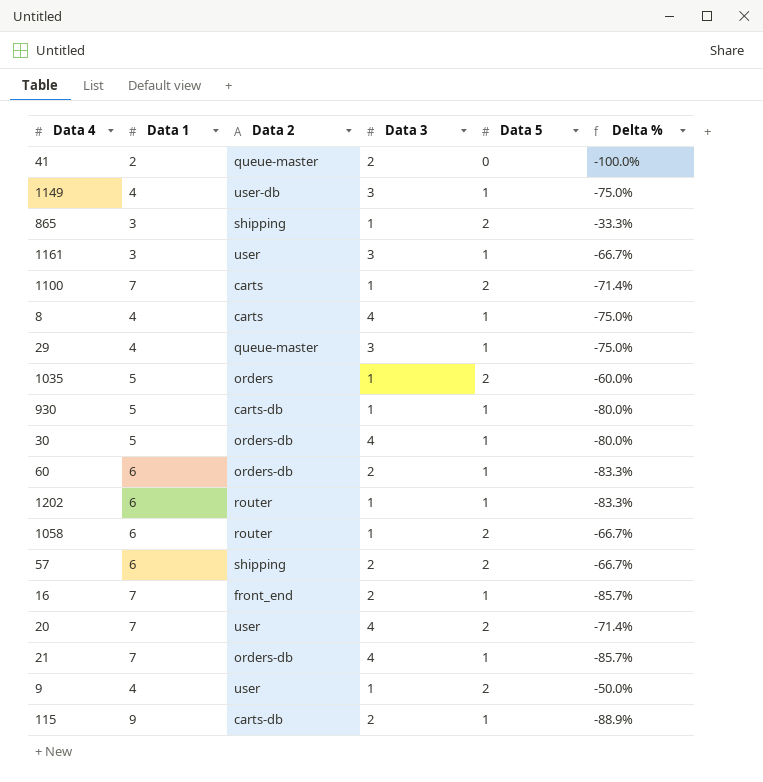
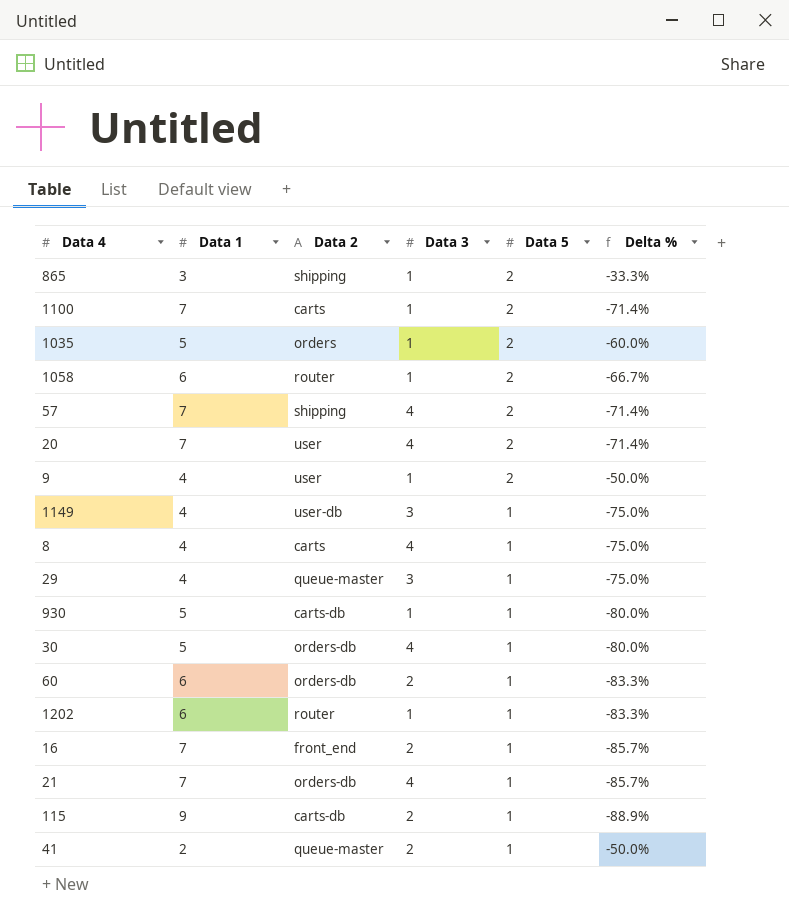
row order: none -> Data 5 descending
row 1161: 3 | user | 3 | 1 | -66.7% -> none
57 | Data 1: 6 -> 7
57 | Data 3: 2 -> 4
57 | Delta %: -66.7% -> -71.4%
41 | Data 5: 0 -> 1
41 | Delta %: -100.0% -> -50.0%

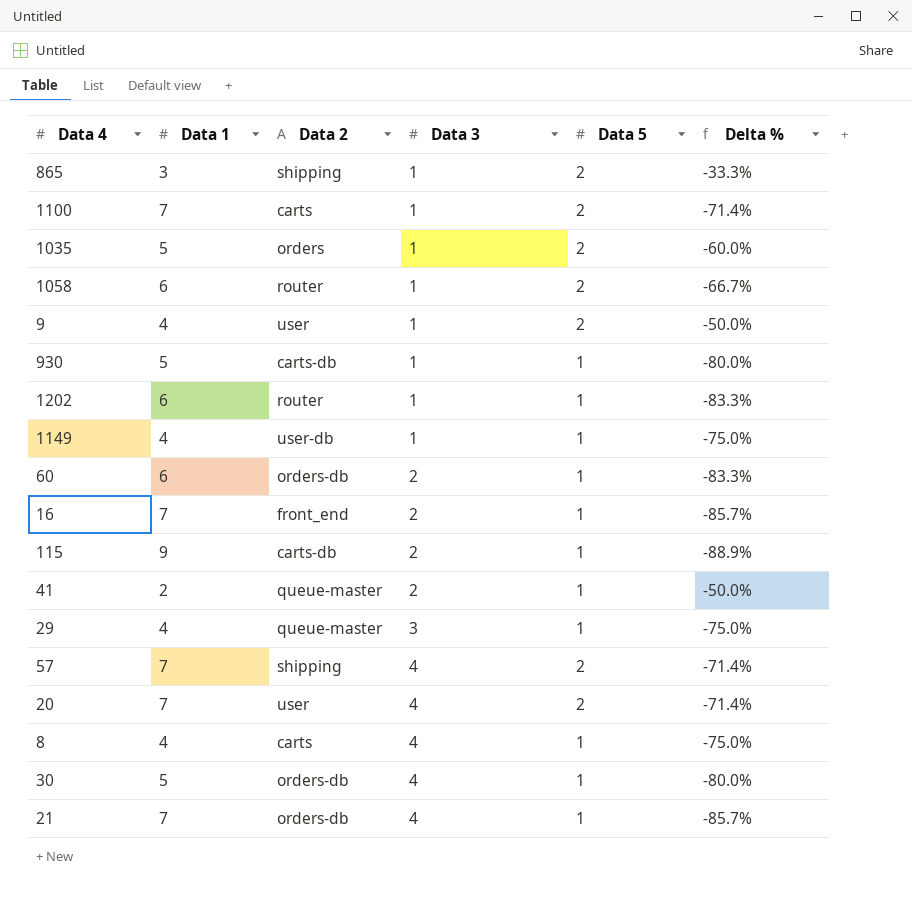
row order: Data 5 descending -> Data 3 ascending
1149 | Data 3: 3 -> 1

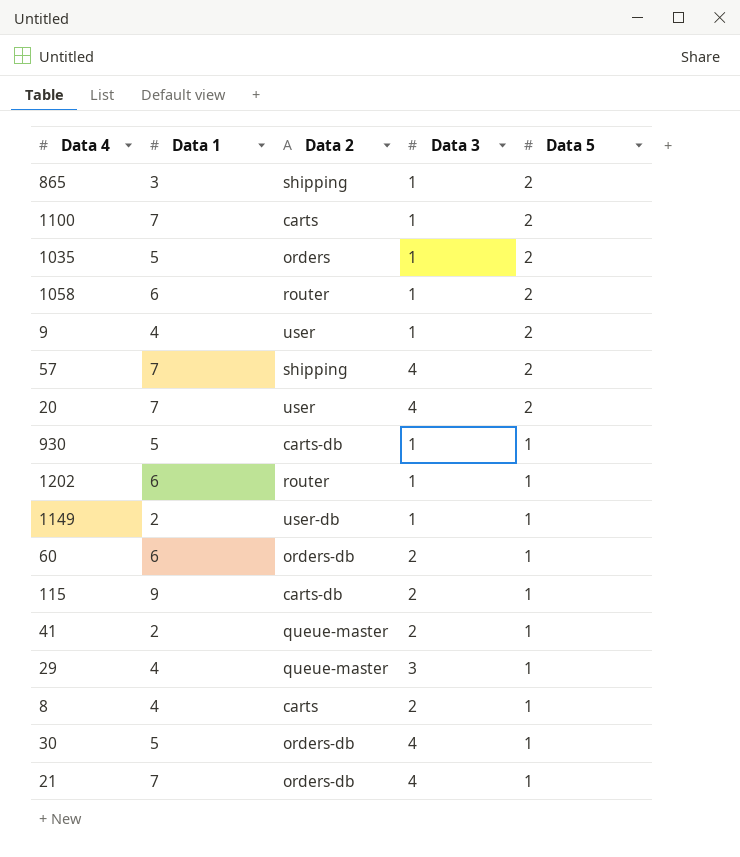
row order: Data 3 ascending -> Data 5 descending
column Delta % | formula: ([Data 5] - [Data 1]) / [Data 1] -> none
row 16: 7 | front_end | 2 | 1 | -85.7% -> none
1149 | Data 1: 4 -> 2
8 | Data 3: 4 -> 2

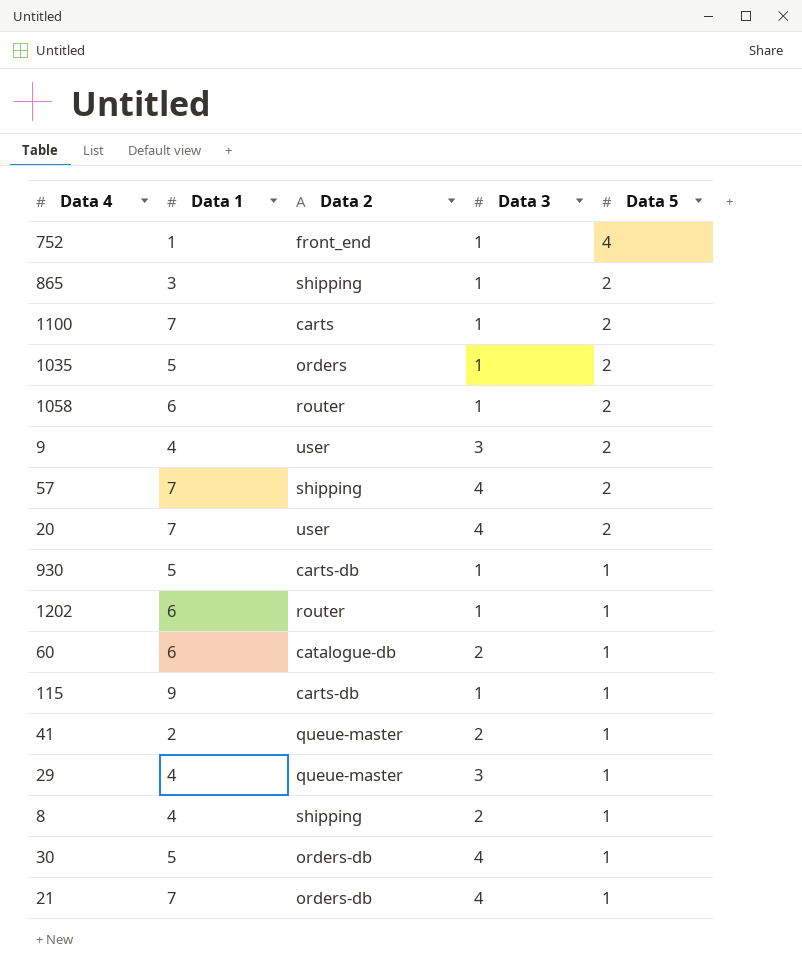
row 1149: 2 | user-db | 1 | 1 -> none
row 752: none -> 1 | front_end | 1 | 4
9 | Data 3: 1 -> 3
60 | Data 2: orders-db -> catalogue-db
115 | Data 3: 2 -> 1
8 | Data 2: carts -> shipping

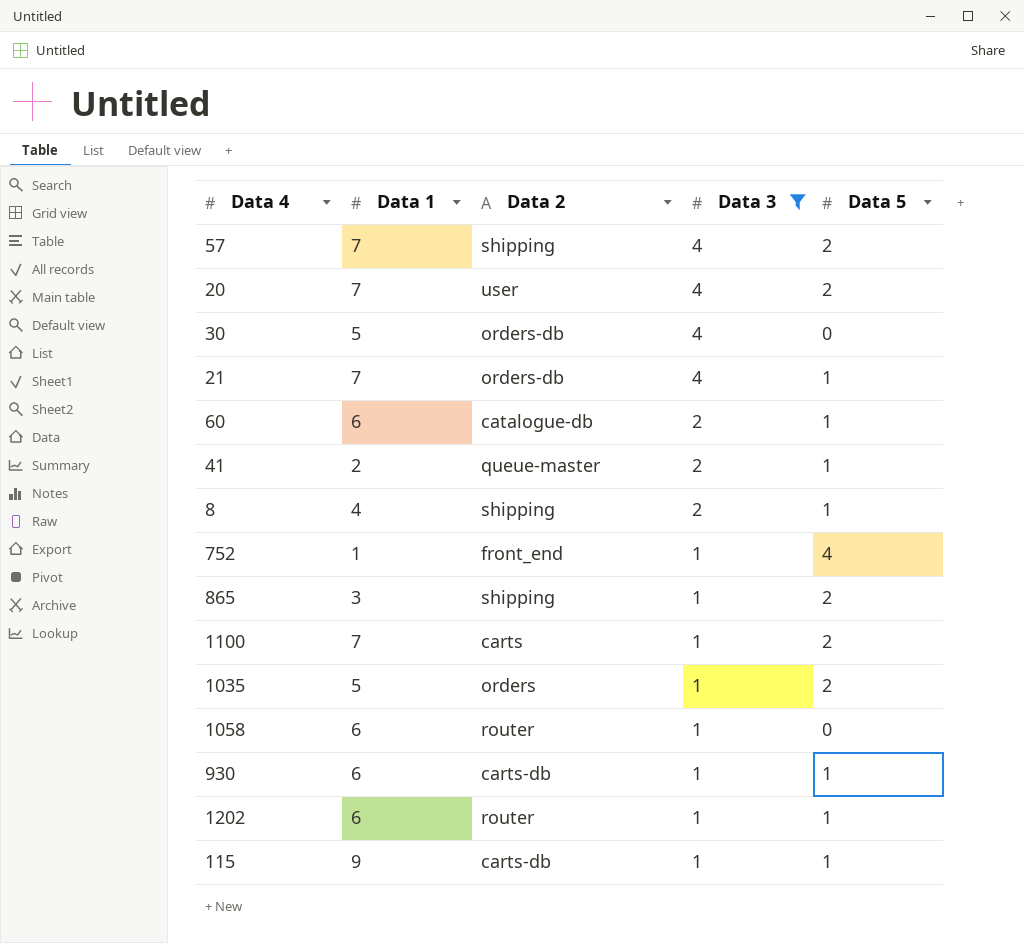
filter: none -> Data 3 != 3
row order: Data 5 descending -> Data 3 descending
30 | Data 5: 1 -> 0
1058 | Data 5: 2 -> 0
930 | Data 1: 5 -> 6

